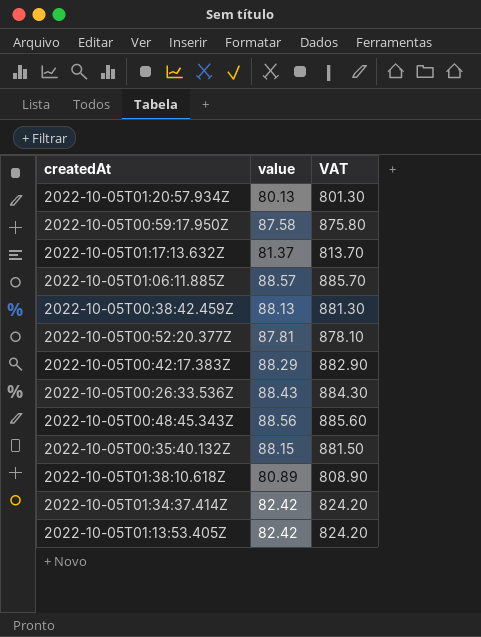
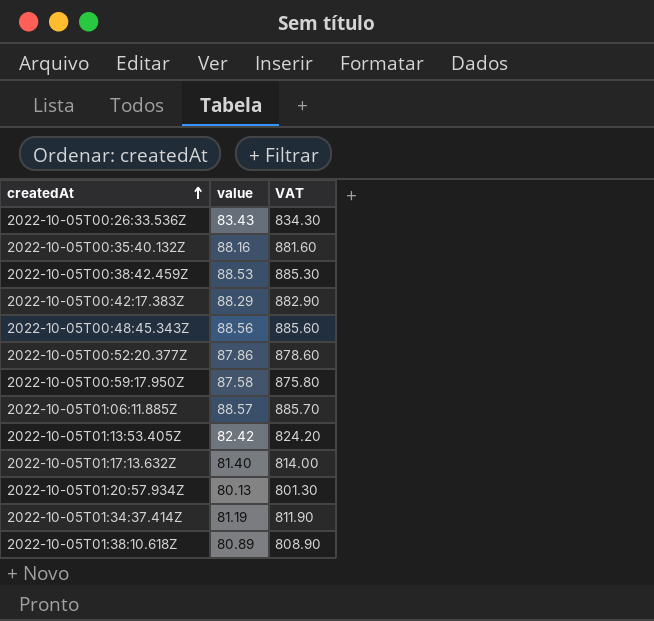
row order: none -> createdAt ascending
2022-10-05T00:26:33.536Z | value: 88.43 -> 83.43
2022-10-05T00:26:33.536Z | VAT: 884.30 -> 834.30
2022-10-05T00:35:40.132Z | value: 88.15 -> 88.16
2022-10-05T00:35:40.132Z | VAT: 881.50 -> 881.60
2022-10-05T00:38:42.459Z | value: 88.13 -> 88.53
2022-10-05T00:38:42.459Z | VAT: 881.30 -> 885.30
2022-10-05T00:52:20.377Z | value: 87.81 -> 87.86
2022-10-05T00:52:20.377Z | VAT: 878.10 -> 878.60
2022-10-05T01:17:13.632Z | value: 81.37 -> 81.40
2022-10-05T01:17:13.632Z | VAT: 813.70 -> 814.00
2022-10-05T01:34:37.414Z | value: 82.42 -> 81.19
2022-10-05T01:34:37.414Z | VAT: 824.20 -> 811.90

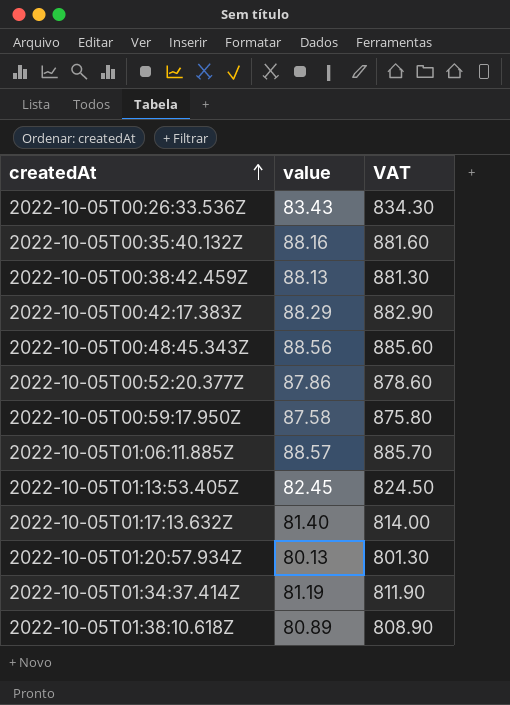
2022-10-05T00:38:42.459Z | value: 88.53 -> 88.13
2022-10-05T00:38:42.459Z | VAT: 885.30 -> 881.30
2022-10-05T01:13:53.405Z | value: 82.42 -> 82.45
2022-10-05T01:13:53.405Z | VAT: 824.20 -> 824.50

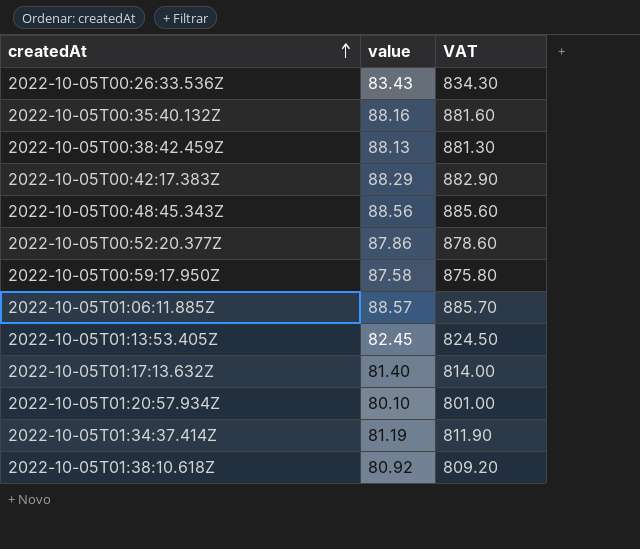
2022-10-05T01:20:57.934Z | value: 80.13 -> 80.10
2022-10-05T01:20:57.934Z | VAT: 801.30 -> 801.00
2022-10-05T01:38:10.618Z | value: 80.89 -> 80.92
2022-10-05T01:38:10.618Z | VAT: 808.90 -> 809.20

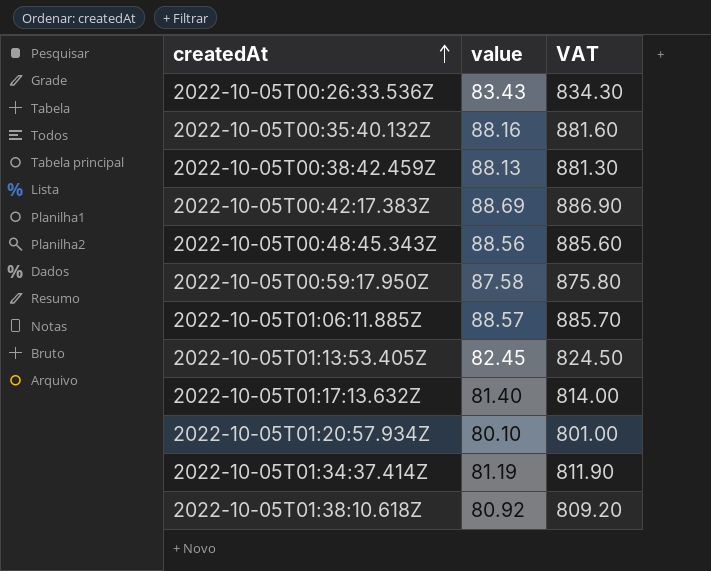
row 2022-10-05T00:52:20.377Z: 87.86 | 878.60 -> none
2022-10-05T00:42:17.383Z | value: 88.29 -> 88.69
2022-10-05T00:42:17.383Z | VAT: 882.90 -> 886.90

